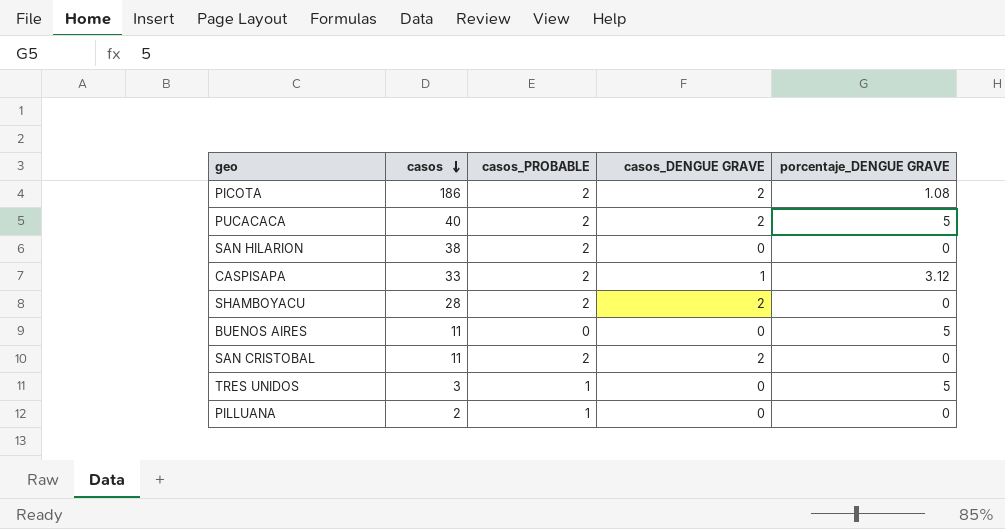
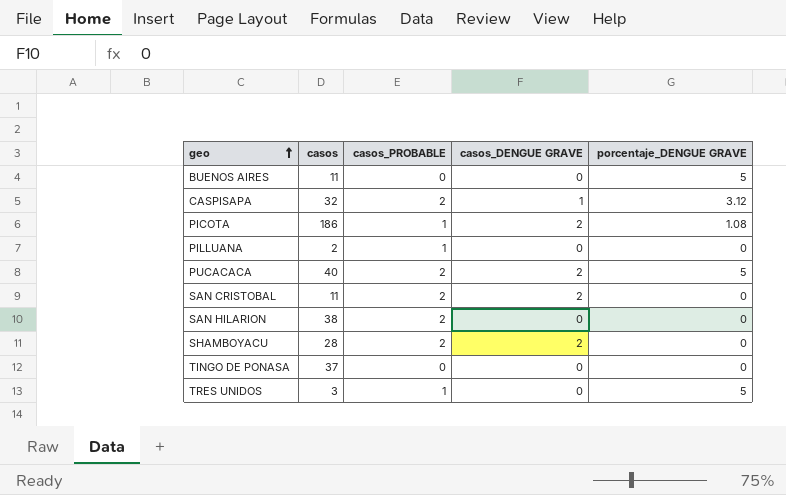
row order: casos descending -> geo ascending
CASPISAPA | casos: 33 -> 32
PICOTA | casos_PROBABLE: 2 -> 1
row TINGO DE PONASA: none -> 37 | 0 | 0 | 0

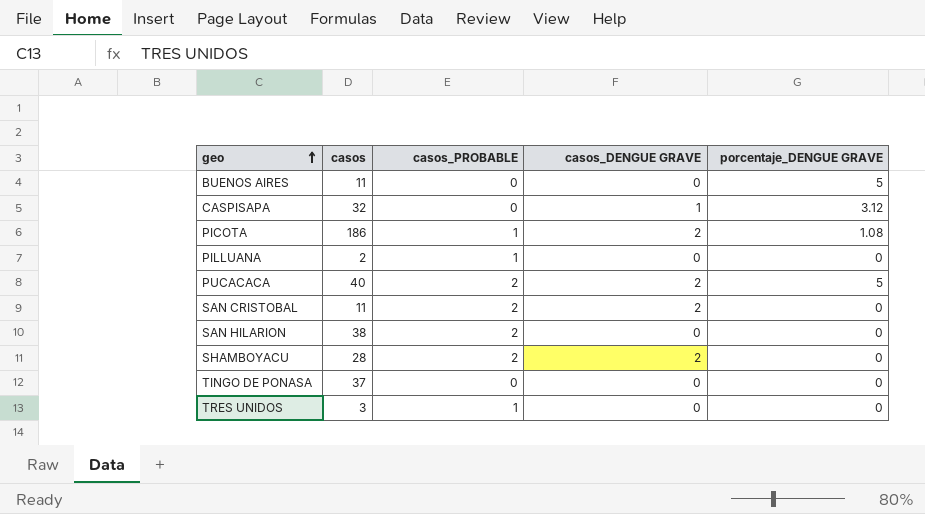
CASPISAPA | casos_PROBABLE: 2 -> 0
TRES UNIDOS | porcentaje_DENGUE GRAVE: 5 -> 0

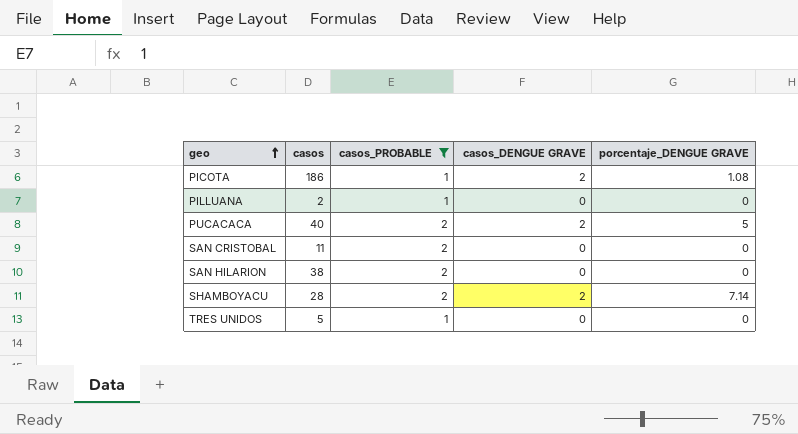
filter: none -> casos_PROBABLE != 0
SAN CRISTOBAL | casos_DENGUE GRAVE: 2 -> 0
SHAMBOYACU | porcentaje_DENGUE GRAVE: 0 -> 7.14
TRES UNIDOS | casos: 3 -> 5

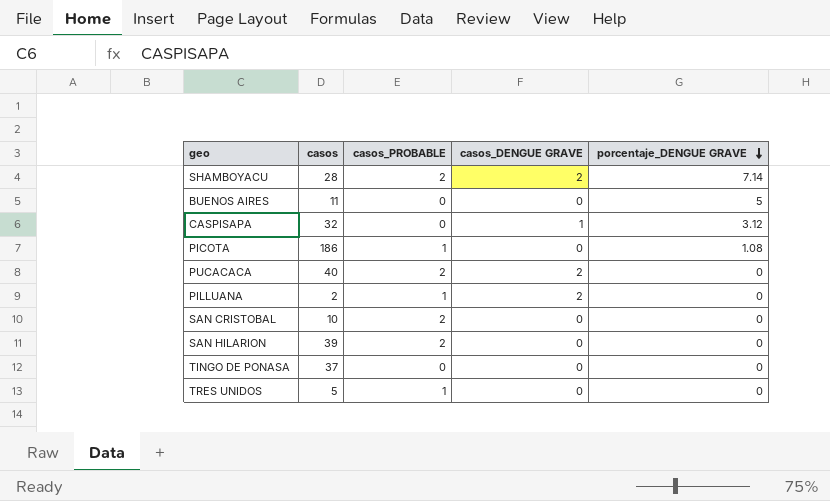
filter: casos_PROBABLE != 0 -> none
row order: geo ascending -> porcentaje_DENGUE GRAVE descending
PICOTA | casos_DENGUE GRAVE: 2 -> 0
PUCACACA | porcentaje_DENGUE GRAVE: 5 -> 0
PILLUANA | casos_DENGUE GRAVE: 0 -> 2
SAN CRISTOBAL | casos: 11 -> 10
SAN HILARION | casos: 38 -> 39

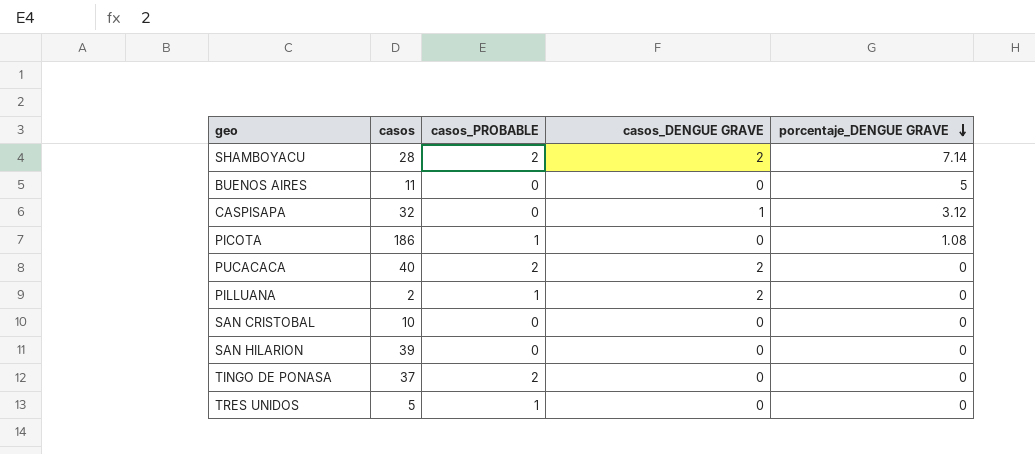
SAN CRISTOBAL | casos_PROBABLE: 2 -> 0
SAN HILARION | casos_PROBABLE: 2 -> 0
TINGO DE PONASA | casos_PROBABLE: 0 -> 2

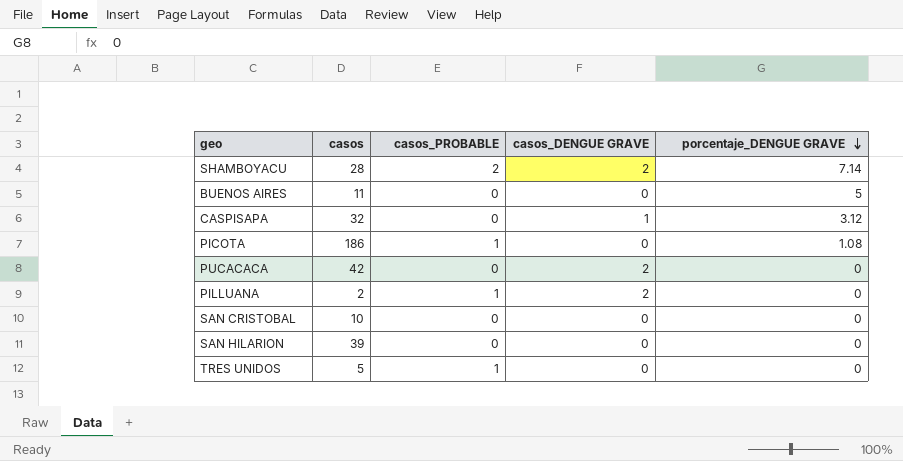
row TINGO DE PONASA: 37 | 2 | 0 | 0 -> none
PUCACACA | casos: 40 -> 42
PUCACACA | casos_PROBABLE: 2 -> 0

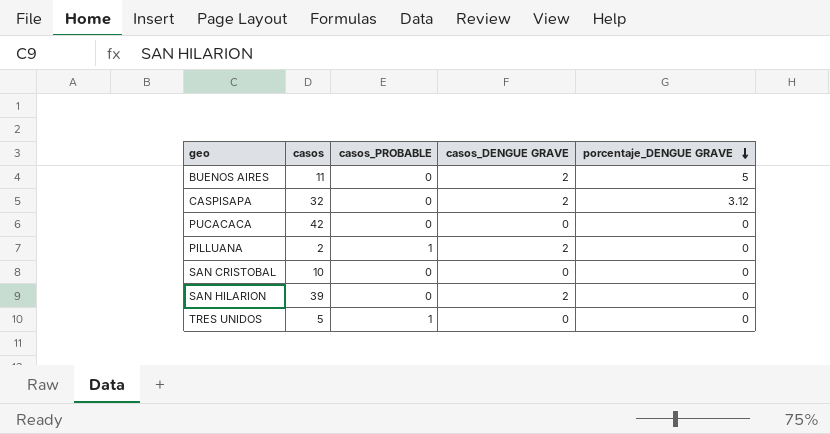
row SHAMBOYACU: 28 | 2 | 2 | 7.14 -> none
row PICOTA: 186 | 1 | 0 | 1.08 -> none
BUENOS AIRES | casos_DENGUE GRAVE: 0 -> 2
CASPISAPA | casos_DENGUE GRAVE: 1 -> 2
PUCACACA | casos_DENGUE GRAVE: 2 -> 0
SAN HILARION | casos_DENGUE GRAVE: 0 -> 2

